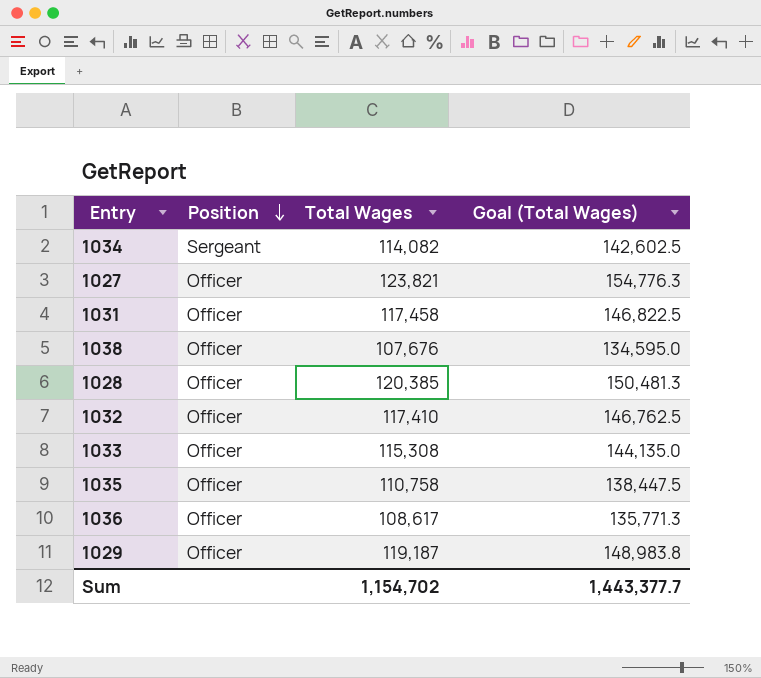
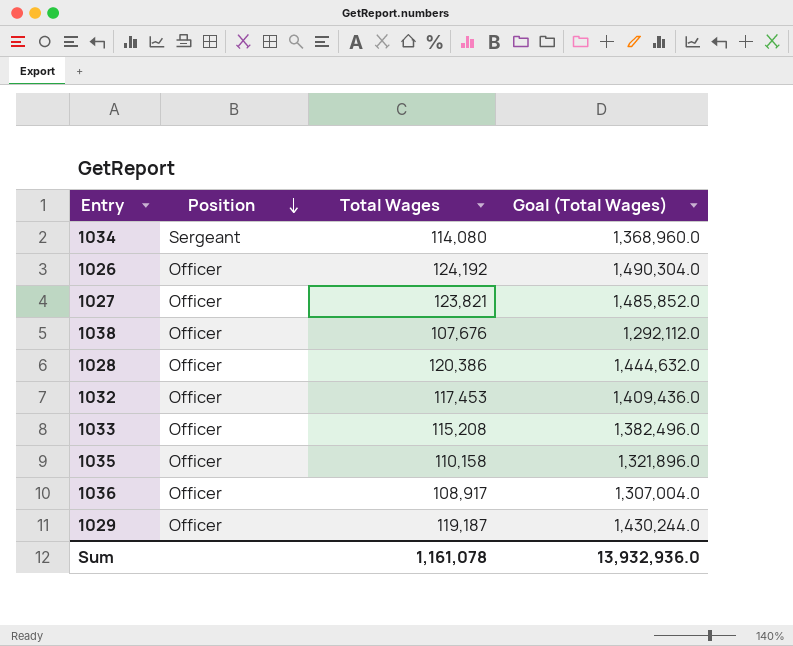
column Goal (Total Wages) | formula: [Total Wages] * 1.25 -> [Total Wages] * 12
row 1031: Officer | 117,458 | 146,822.5 -> none
1034 | Total Wages: 114,082 -> 114,080
row 1026: none -> Officer | 124,192 | 1,490,304.0
1028 | Total Wages: 120,385 -> 120,386
1032 | Total Wages: 117,410 -> 117,453
1033 | Total Wages: 115,308 -> 115,208
1035 | Total Wages: 110,758 -> 110,158
1036 | Total Wages: 108,617 -> 108,917
Sum | Total Wages: 1,154,702 -> 1,161,078
Sum | Goal (Total Wages): 1,443,377.7 -> 13,932,936.0

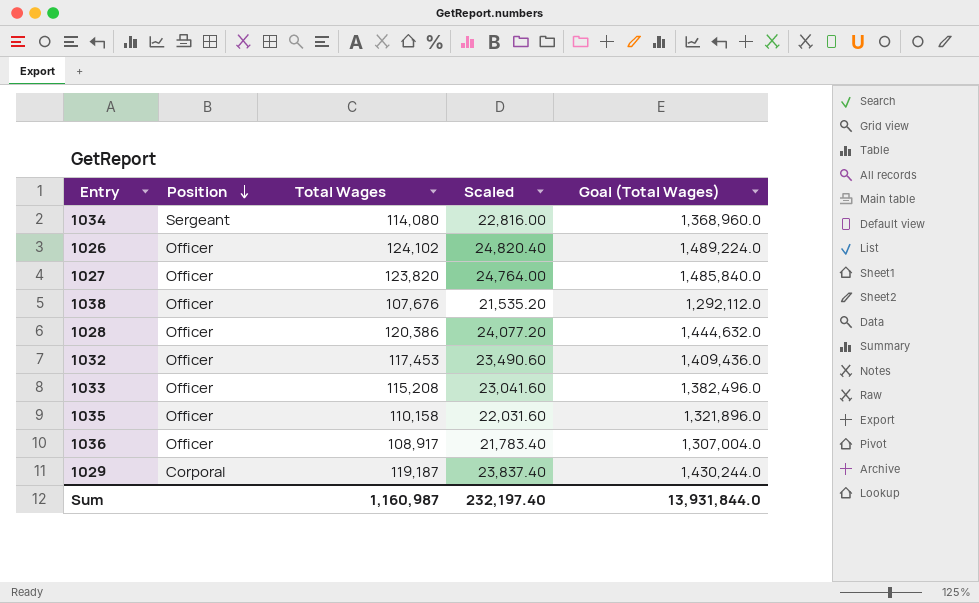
column Scaled | formula: none -> [Total Wages] * 0.2
1026 | Total Wages: 124,192 -> 124,102
1026 | Goal (Total Wages): 1,490,304.0 -> 1,489,224.0
1027 | Total Wages: 123,821 -> 123,820
1027 | Goal (Total Wages): 1,485,852.0 -> 1,485,840.0
1029 | Position: Officer -> Corporal
Sum | Total Wages: 1,161,078 -> 1,160,987
Sum | Goal (Total Wages): 13,932,936.0 -> 13,931,844.0

